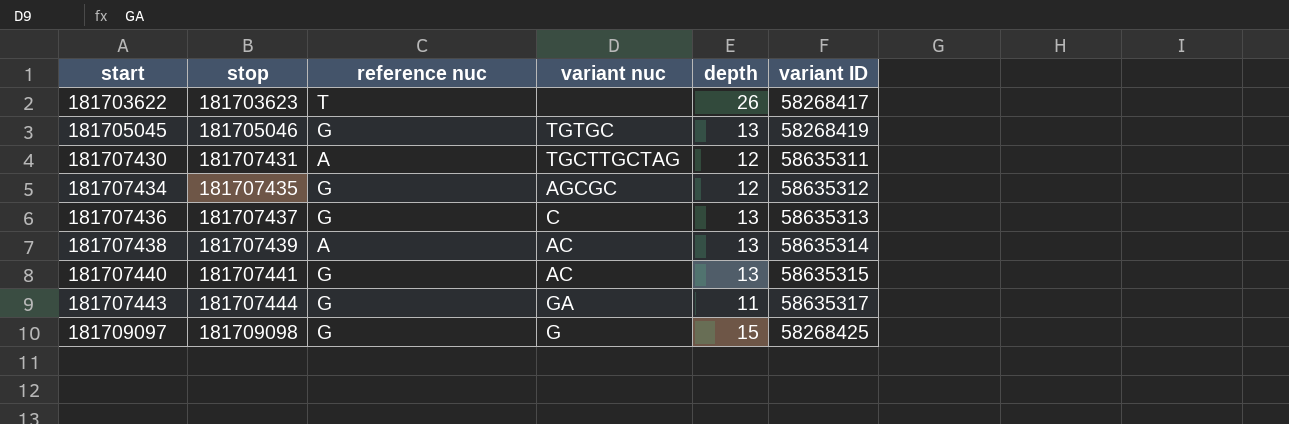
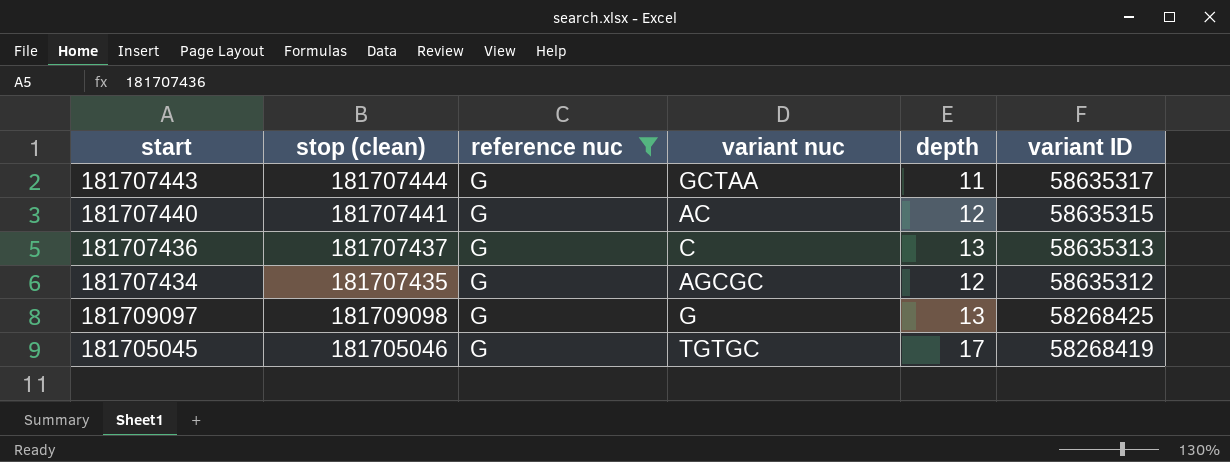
filter: none -> reference nuc = G
row order: start ascending -> variant ID descending
column name: stop -> stop (clean)
181707443 | variant nuc: GA -> GCTAA
181707440 | depth: 13 -> 12
181709097 | depth: 15 -> 13
181705045 | depth: 13 -> 17

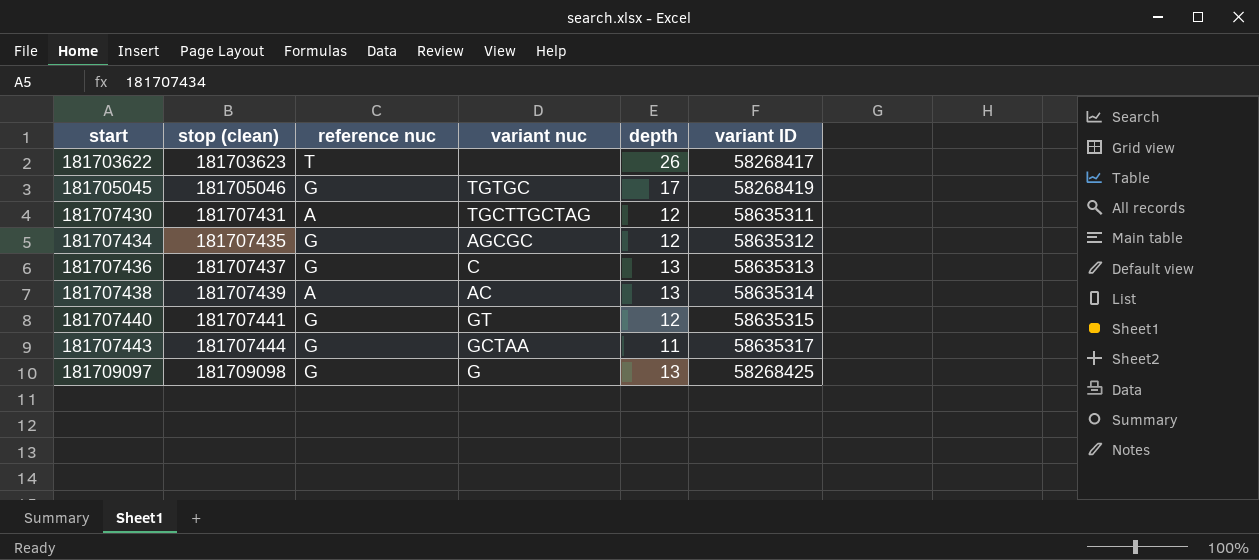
filter: reference nuc = G -> none
row order: variant ID descending -> start ascending
181707440 | variant nuc: AC -> GT

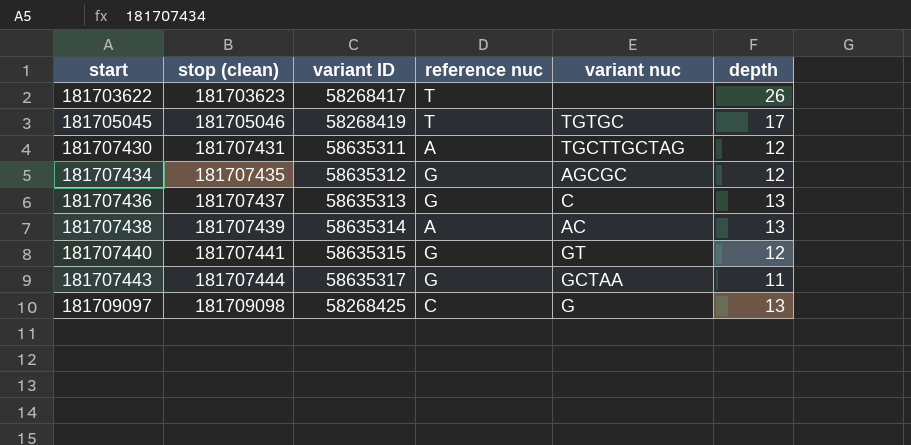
column variant ID | position: 6 -> 3
181705045 | reference nuc: G -> T
181709097 | reference nuc: G -> C

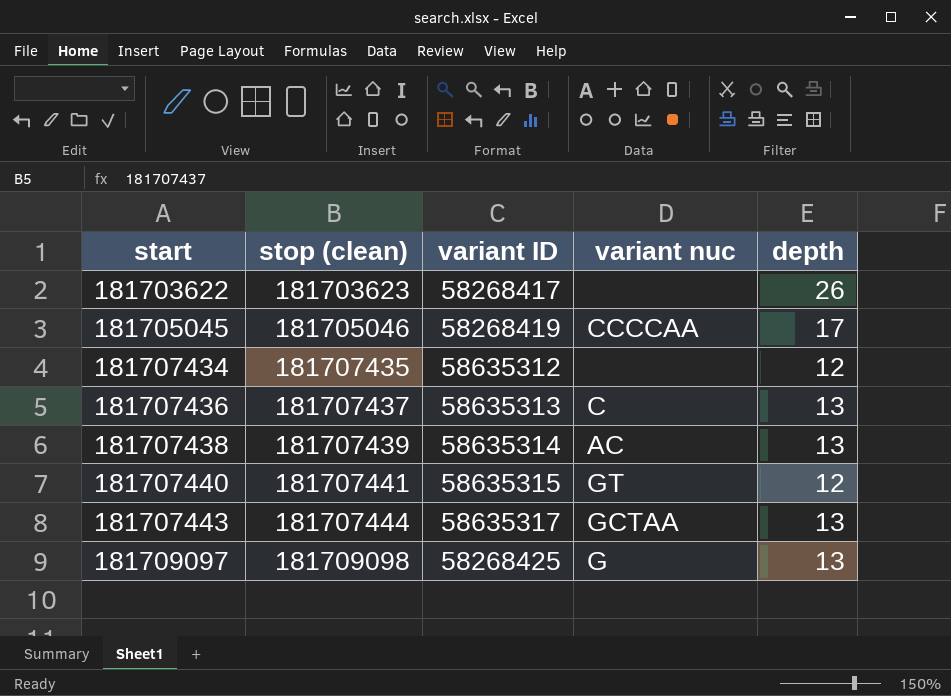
column reference nuc | position: 4 -> none
row 181707430: 181707431 | 58635311 | A | TGCTTGCTAG | 12 -> none
181705045 | variant nuc: TGTGC -> CCCCAA
181707434 | variant nuc: AGCGC -> none
181707443 | depth: 11 -> 13

